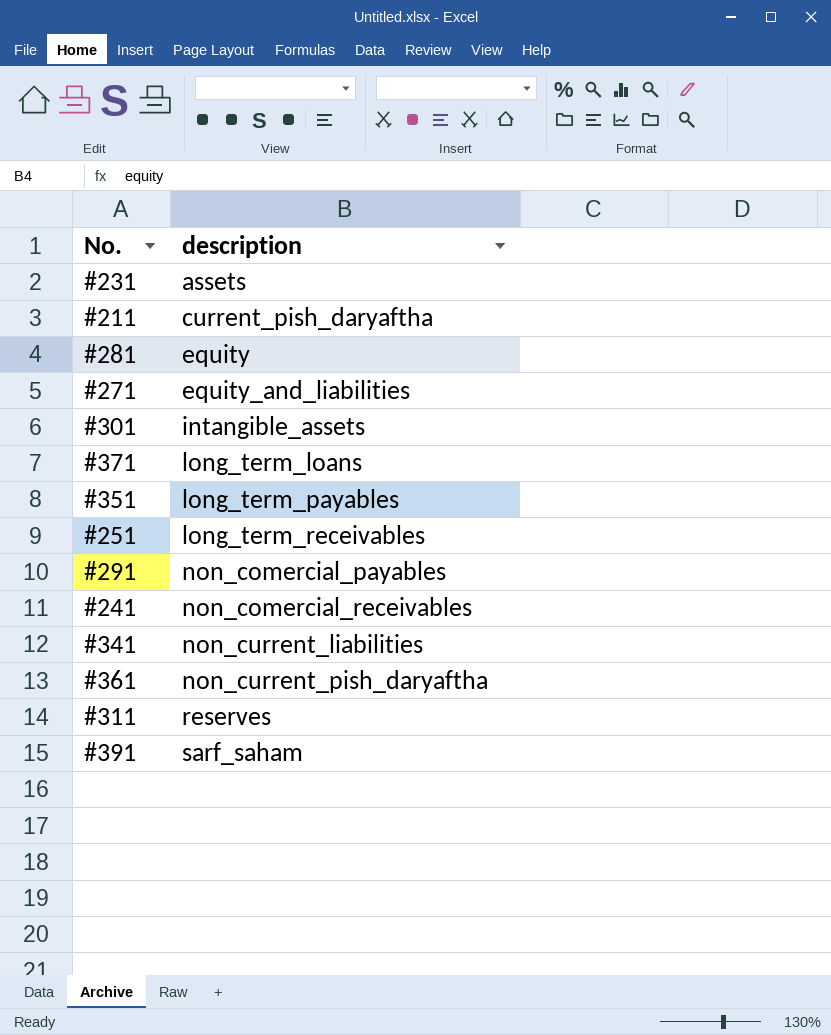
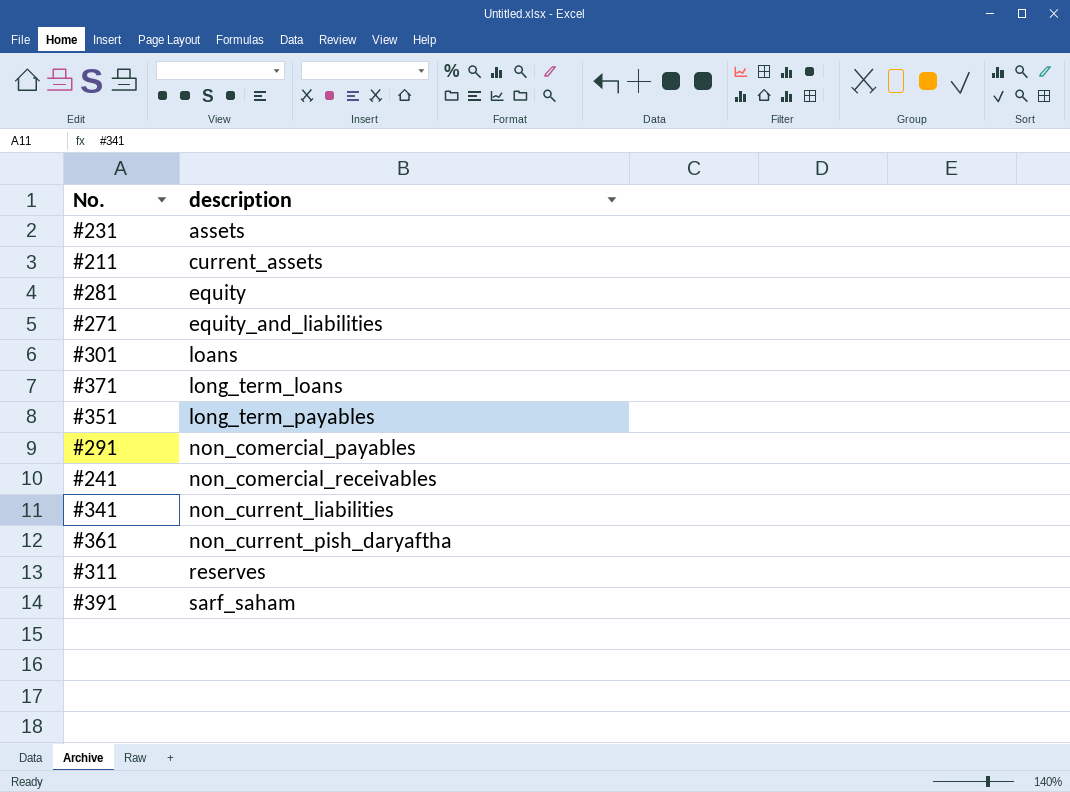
row #251: long_term_receivables -> none
#211 | description: current_pish_daryaftha -> current_assets
#301 | description: intangible_assets -> loans

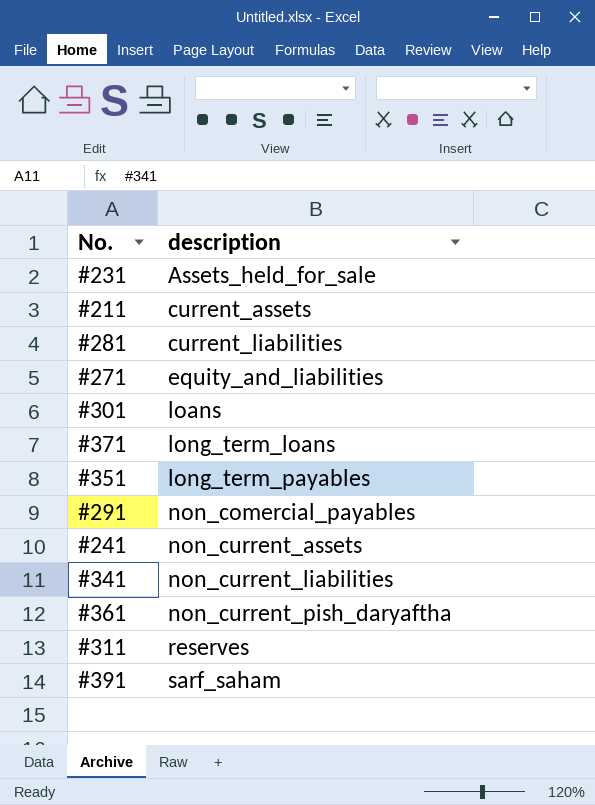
#231 | description: assets -> Assets_held_for_sale
#281 | description: equity -> current_liabilities
#241 | description: non_comercial_receivables -> non_current_assets

